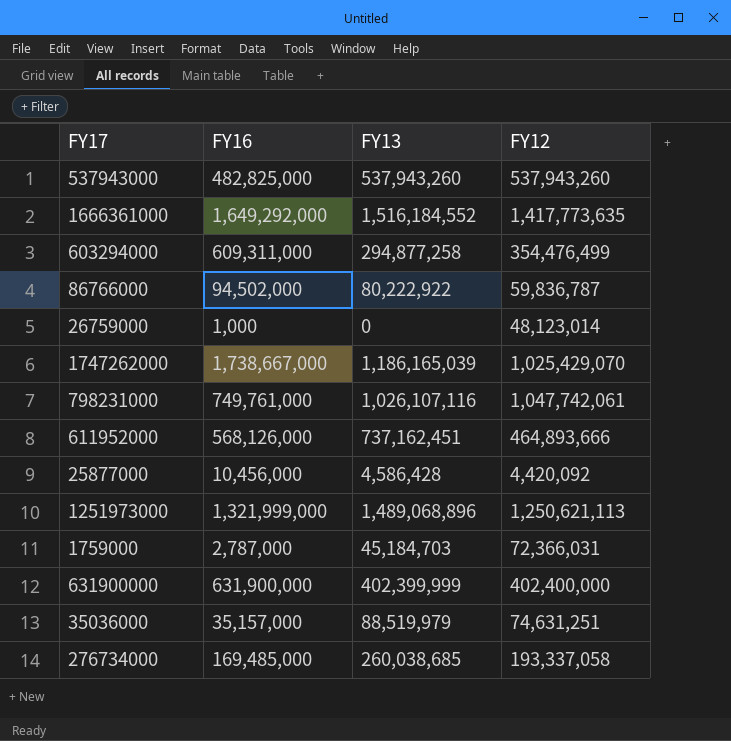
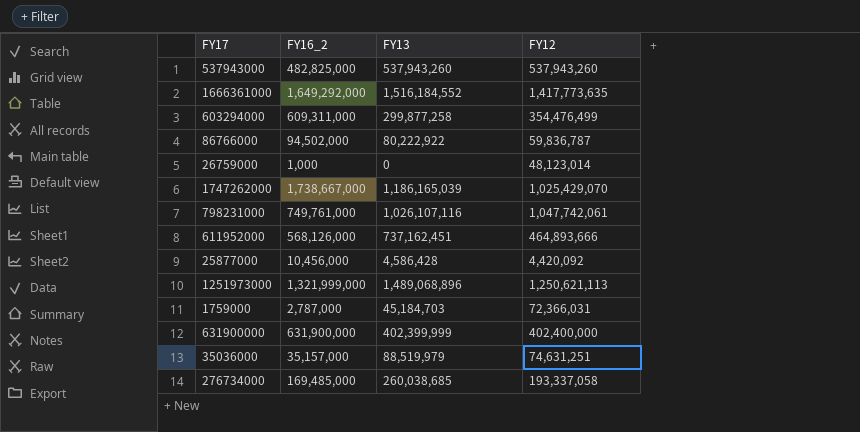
column name: FY16 -> FY16_2
603294000 | FY13: 294,877,258 -> 299,877,258

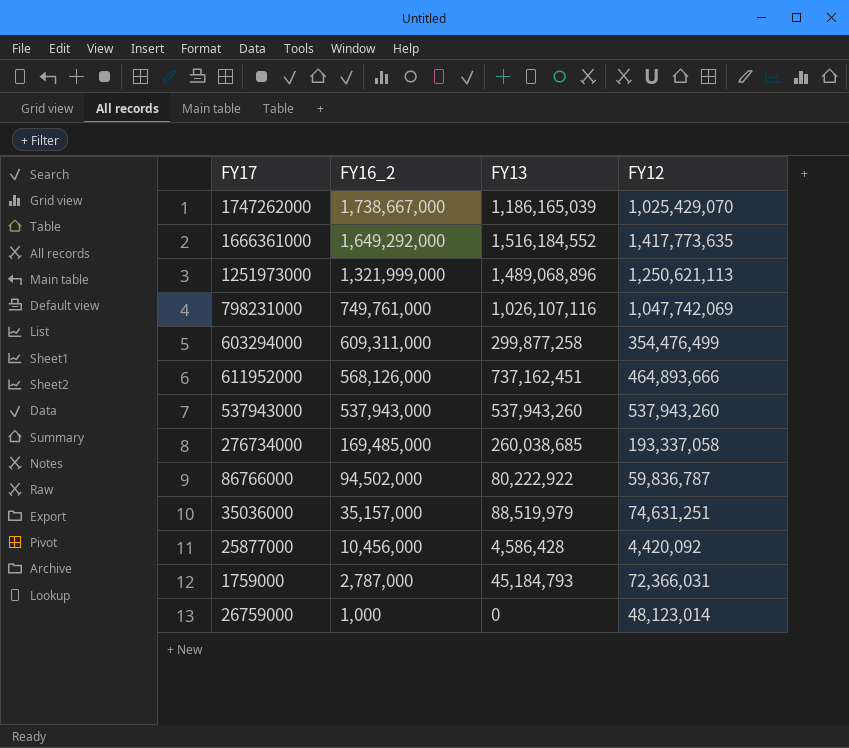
row order: none -> FY16_2 descending
row 631900000: 631,900,000 | 402,399,999 | 402,400,000 -> none
798231000 | FY12: 1,047,742,061 -> 1,047,742,069
537943000 | FY16_2: 482,825,000 -> 537,943,000
1759000 | FY13: 45,184,703 -> 45,184,793

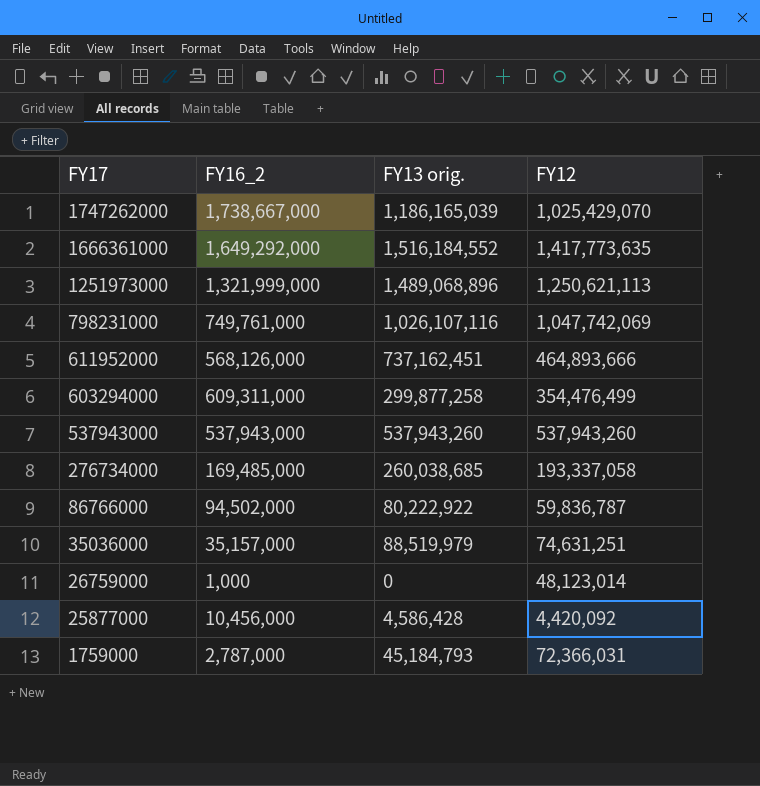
row order: FY16_2 descending -> FY17 descending
column name: FY13 -> FY13 orig.

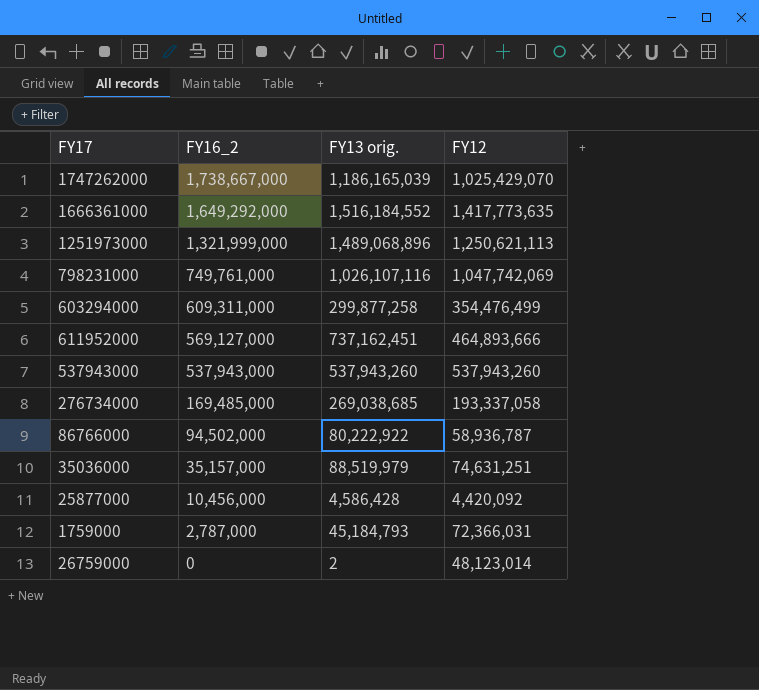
row order: FY17 descending -> FY16_2 descending
611952000 | FY16_2: 568,126,000 -> 569,127,000
276734000 | FY13 orig.: 260,038,685 -> 269,038,685
86766000 | FY12: 59,836,787 -> 58,936,787
26759000 | FY16_2: 1,000 -> 0
26759000 | FY13 orig.: 0 -> 2

